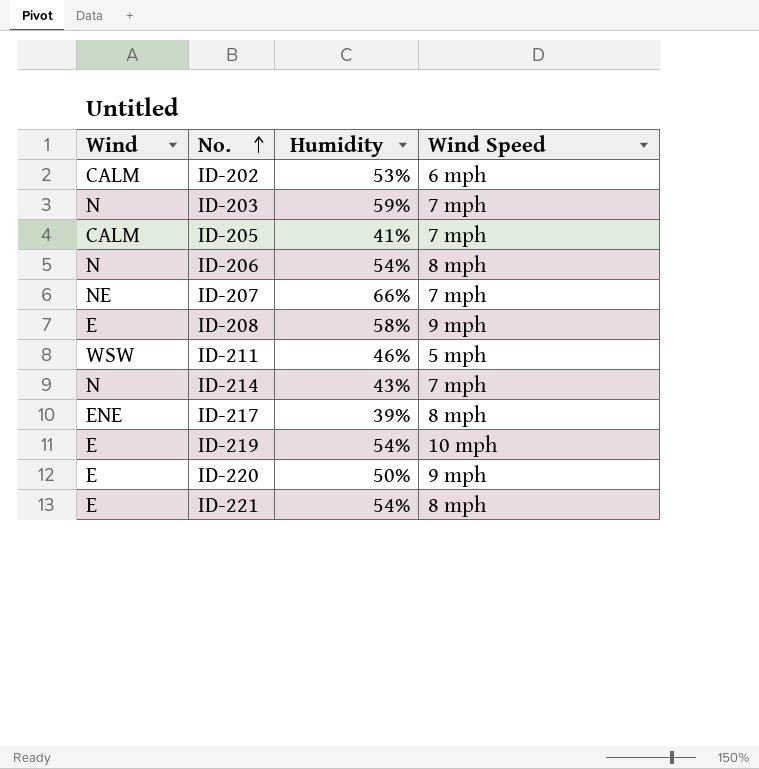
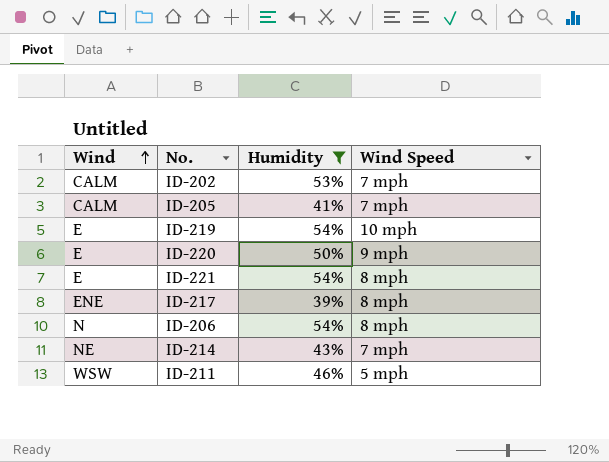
filter: none -> Humidity <= 54%
row order: No. ascending -> Wind ascending
ID-202 | Wind Speed: 6 mph -> 7 mph
ID-214 | Wind: N -> NE

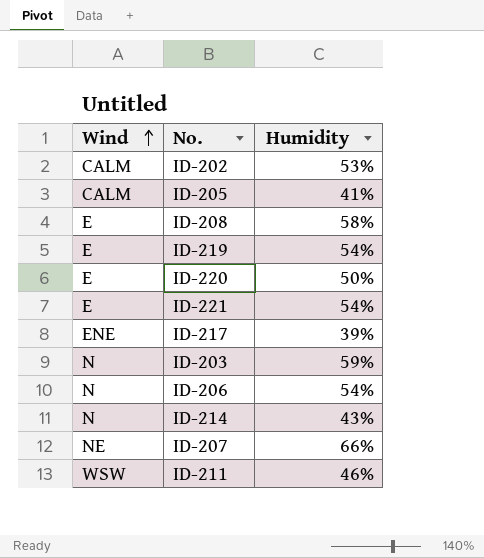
filter: Humidity <= 54% -> none
column Wind Speed | position: 4 -> none
ID-214 | Wind: NE -> N

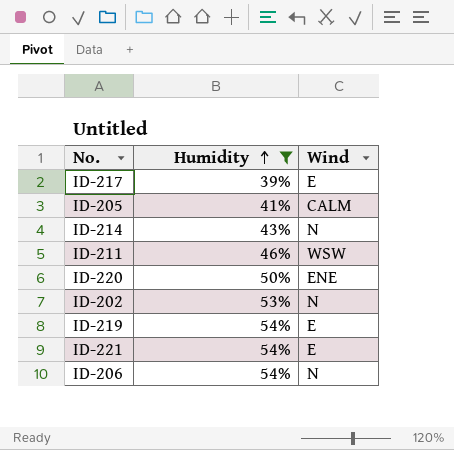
filter: none -> Humidity <= 54%
row order: Wind ascending -> Humidity ascending
column Wind | position: 1 -> 3
ID-217 | Wind: ENE -> E
ID-220 | Wind: E -> ENE
ID-202 | Wind: CALM -> N

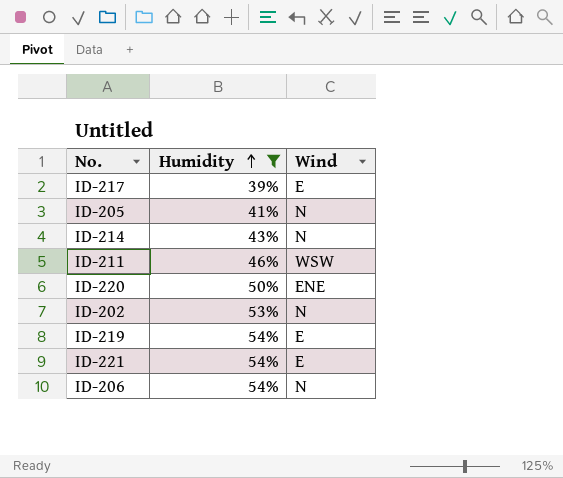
ID-205 | Wind: CALM -> N

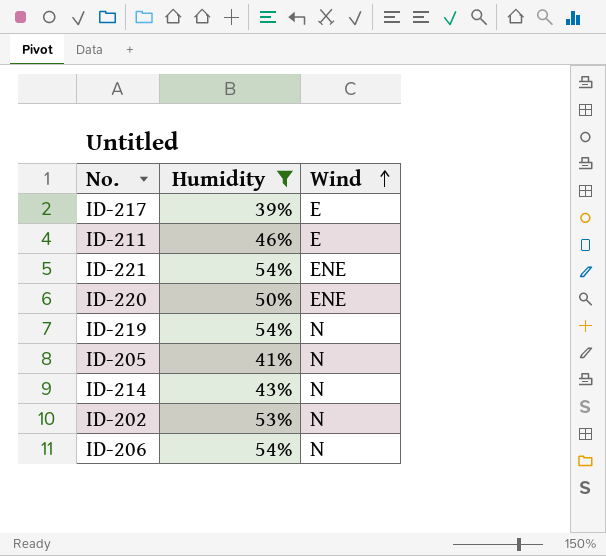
row order: Humidity ascending -> Wind ascending
ID-211 | Wind: WSW -> E
ID-221 | Wind: E -> ENE
ID-219 | Wind: E -> N

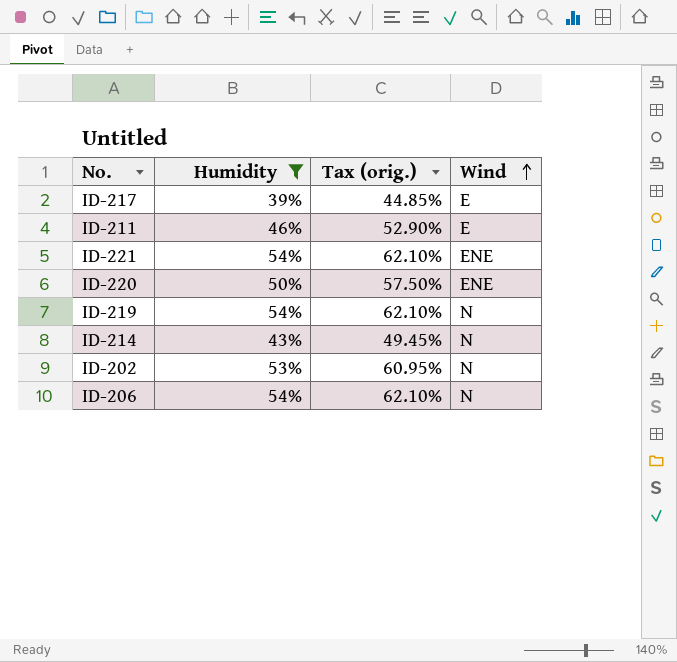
column Tax (orig.) | formula: none -> [Humidity] * 1.15
row ID-205: 41% | N -> none

